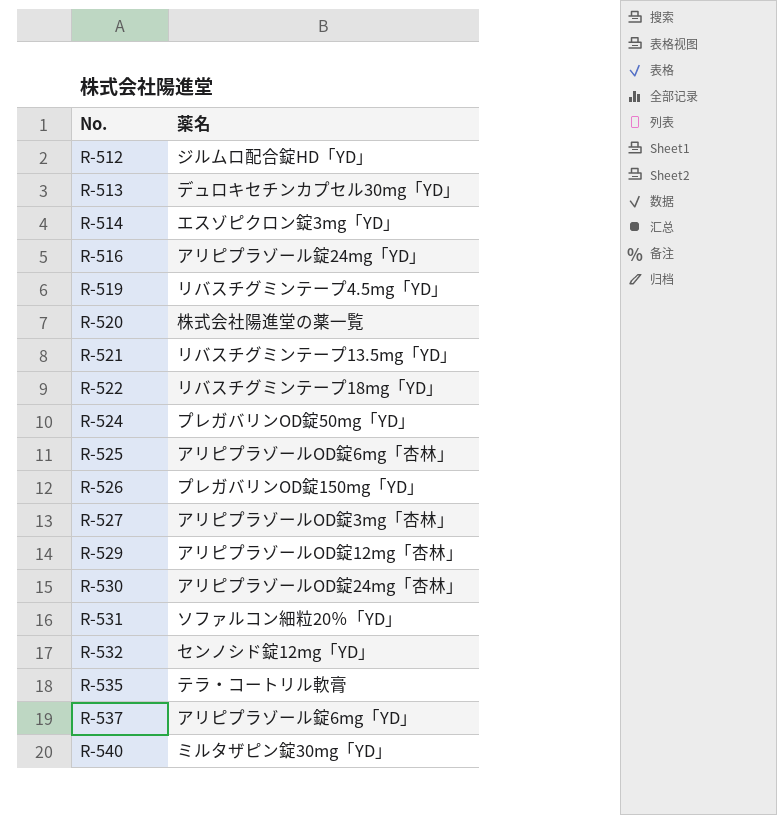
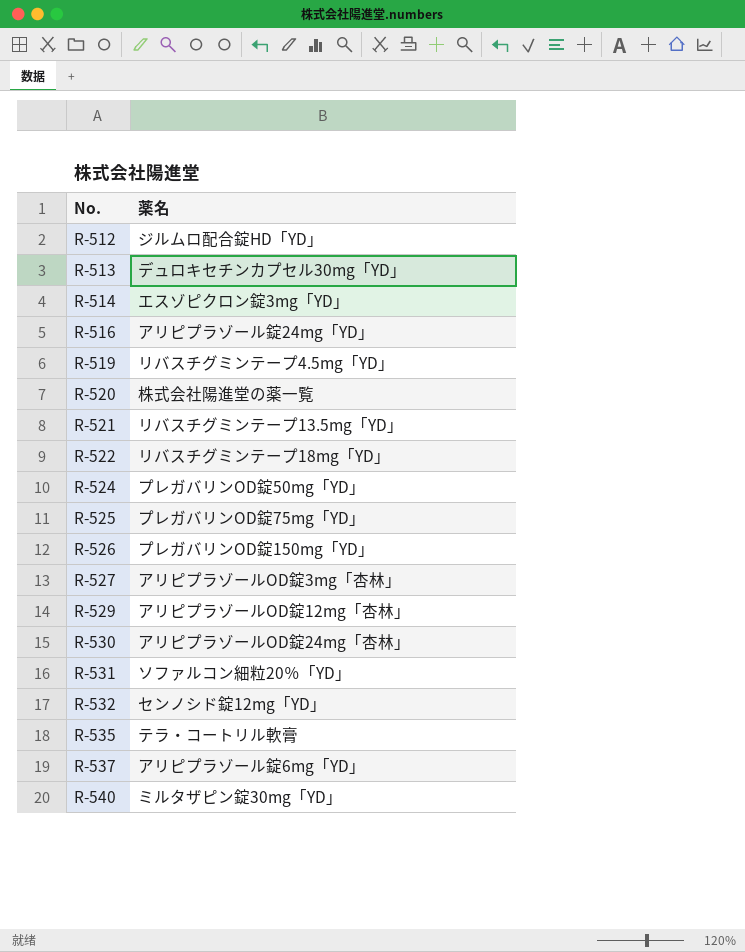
R-525 | 薬名: アリピプラゾールOD錠6mg「杏林」 -> プレガバリンOD錠75mg「YD」

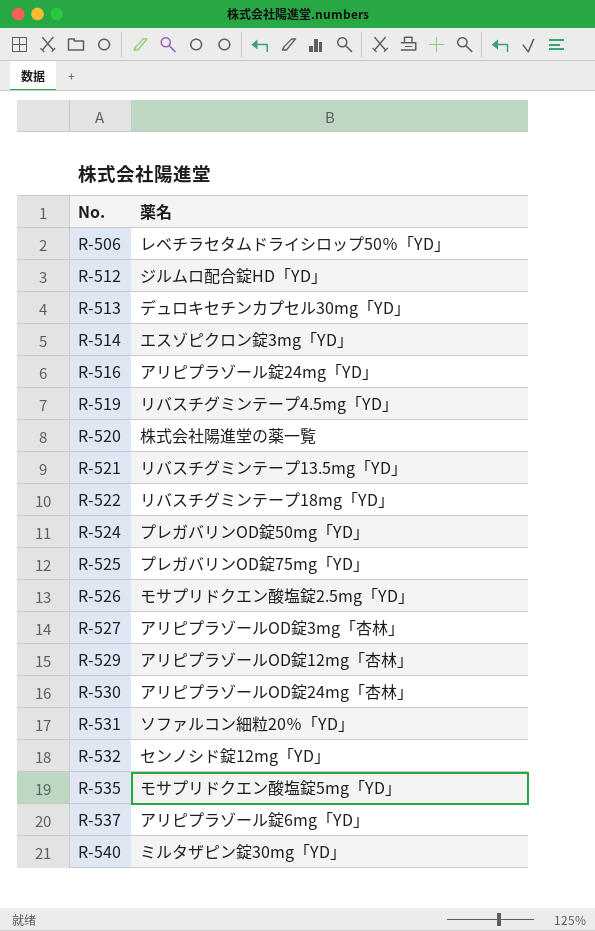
row R-506: none -> レベチラセタムドライシロップ50％「YD」
R-526 | 薬名: プレガバリンOD錠150mg「YD」 -> モサプリドクエン酸塩錠2.5mg「YD」
R-535 | 薬名: テラ・コートリル軟膏 -> モサプリドクエン酸塩錠5mg「YD」

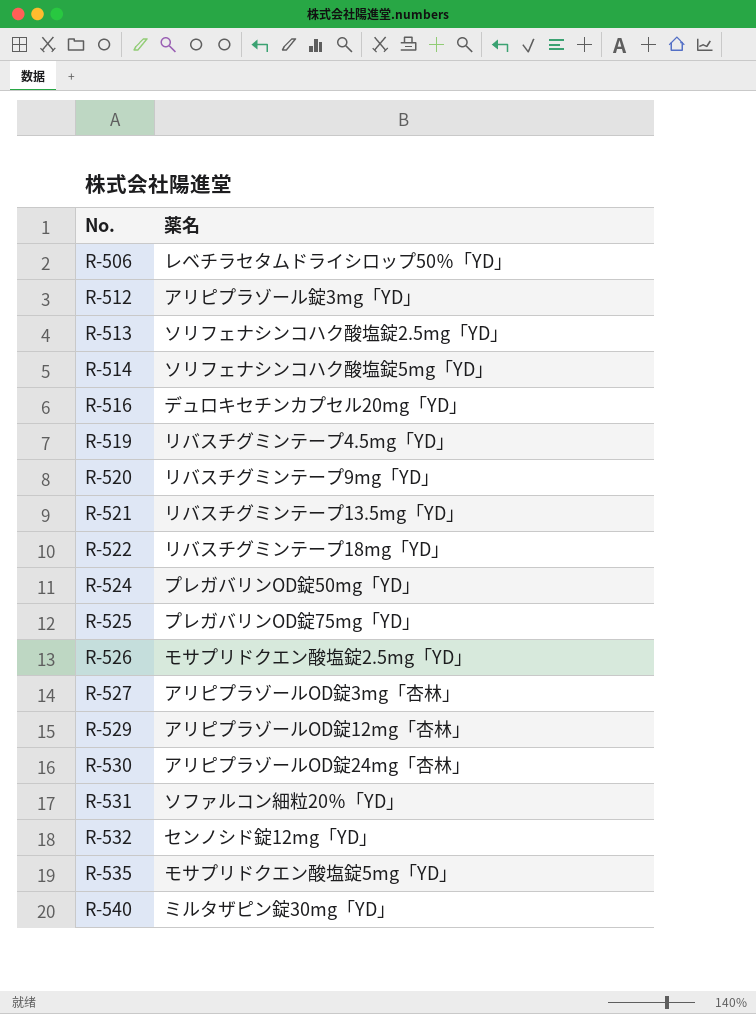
row R-537: アリピプラゾール錠6mg「YD」 -> none
R-512 | 薬名: ジルムロ配合錠HD「YD」 -> アリピプラゾール錠3mg「YD」
R-513 | 薬名: デュロキセチンカプセル30mg「YD」 -> ソリフェナシンコハク酸塩錠2.5mg「YD」
R-514 | 薬名: エスゾピクロン錠3mg「YD」 -> ソリフェナシンコハク酸塩錠5mg「YD」
R-516 | 薬名: アリピプラゾール錠24mg「YD」 -> デュロキセチンカプセル20mg「YD」
R-520 | 薬名: 株式会社陽進堂の薬一覧 -> リバスチグミンテープ9mg「YD」

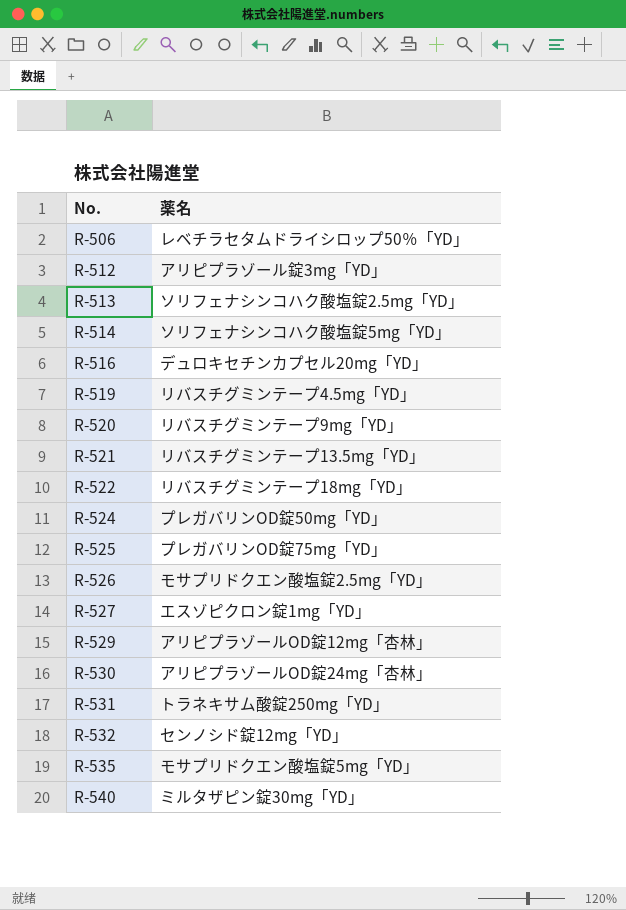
R-527 | 薬名: アリピプラゾールOD錠3mg「杏林」 -> エスゾピクロン錠1mg「YD」
R-531 | 薬名: ソファルコン細粒20％「YD」 -> トラネキサム酸錠250mg「YD」

